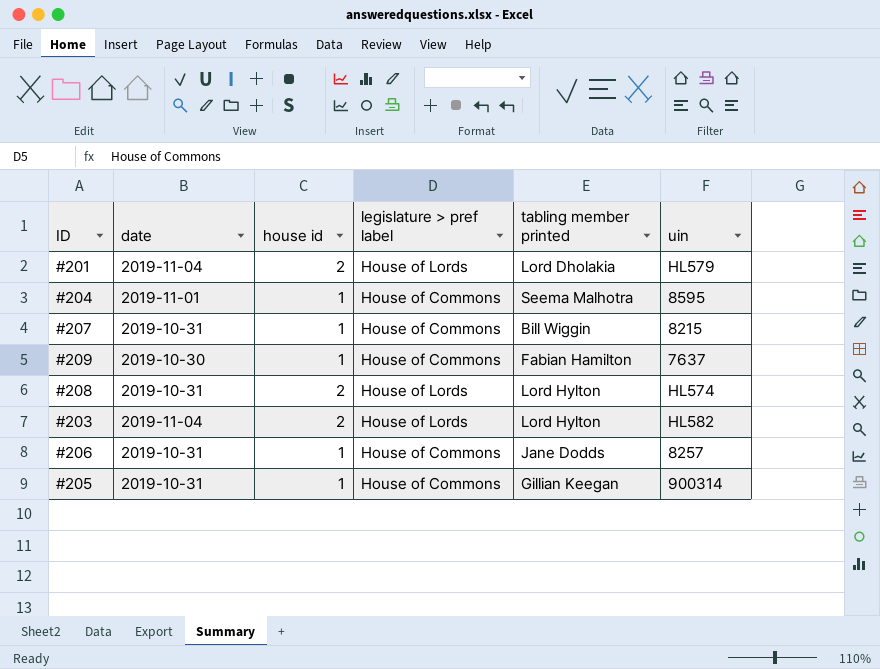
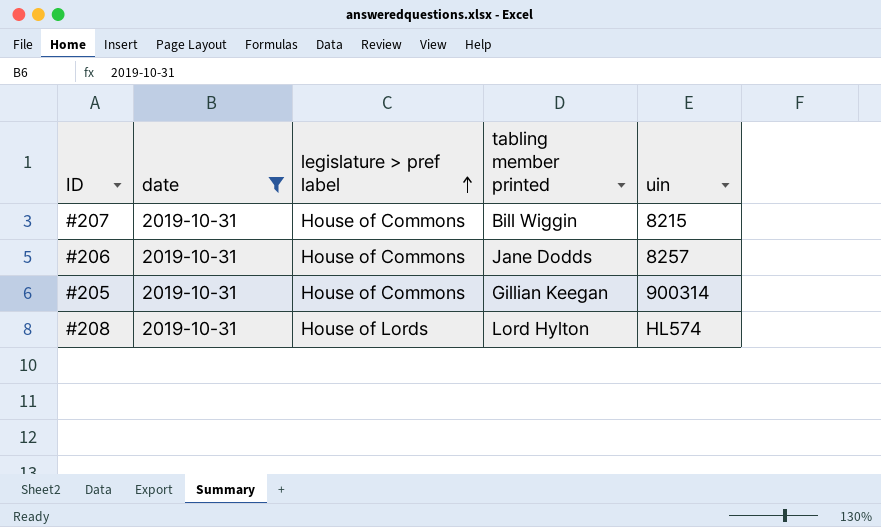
filter: none -> date = 2019-10-31
row order: none -> legislature > pref label ascending
column house id | position: 3 -> none

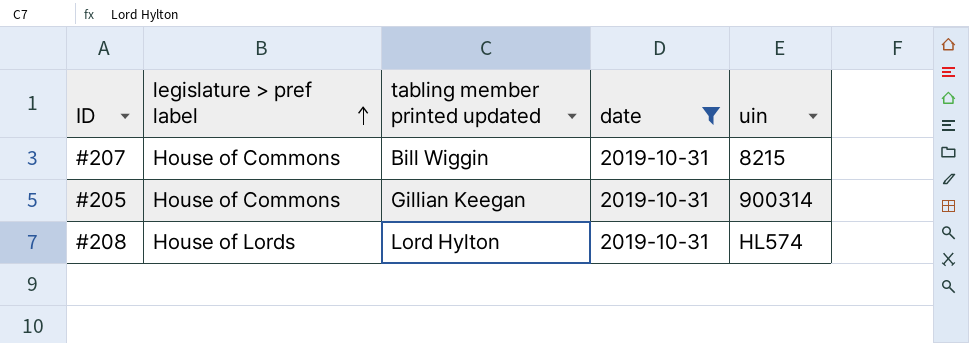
column name: tabling member printed -> tabling member printed updated
column date | position: 2 -> 4
row #206: 2019-10-31 | House of Commons | Jane Dodds | 8257 -> none

